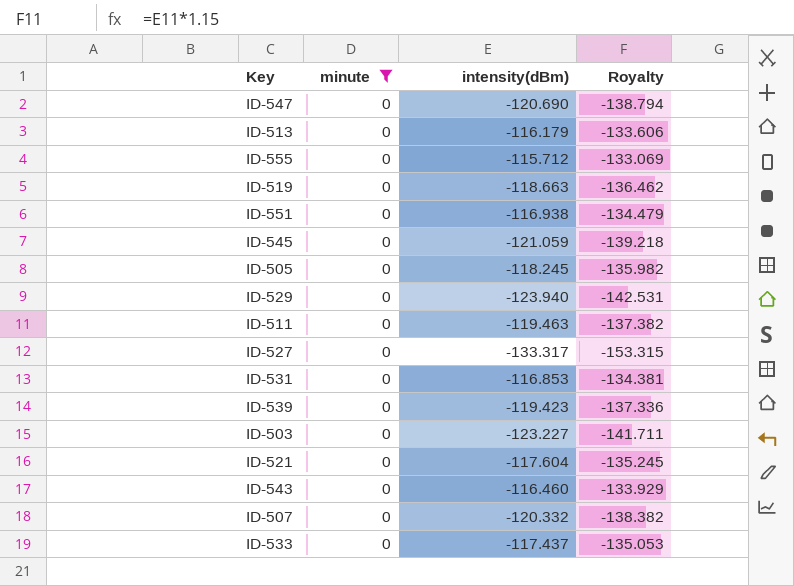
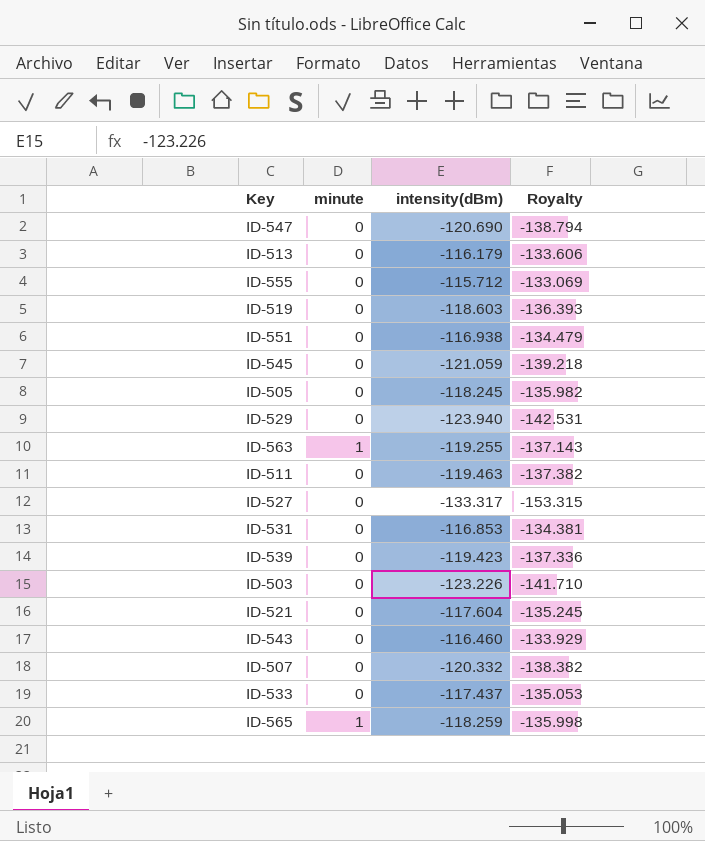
filter: minute = 0 -> none
ID-519 | intensity(dBm): -118.663 -> -118.603
ID-519 | Royalty: -136.462 -> -136.393
ID-503 | intensity(dBm): -123.227 -> -123.226
ID-503 | Royalty: -141.711 -> -141.710

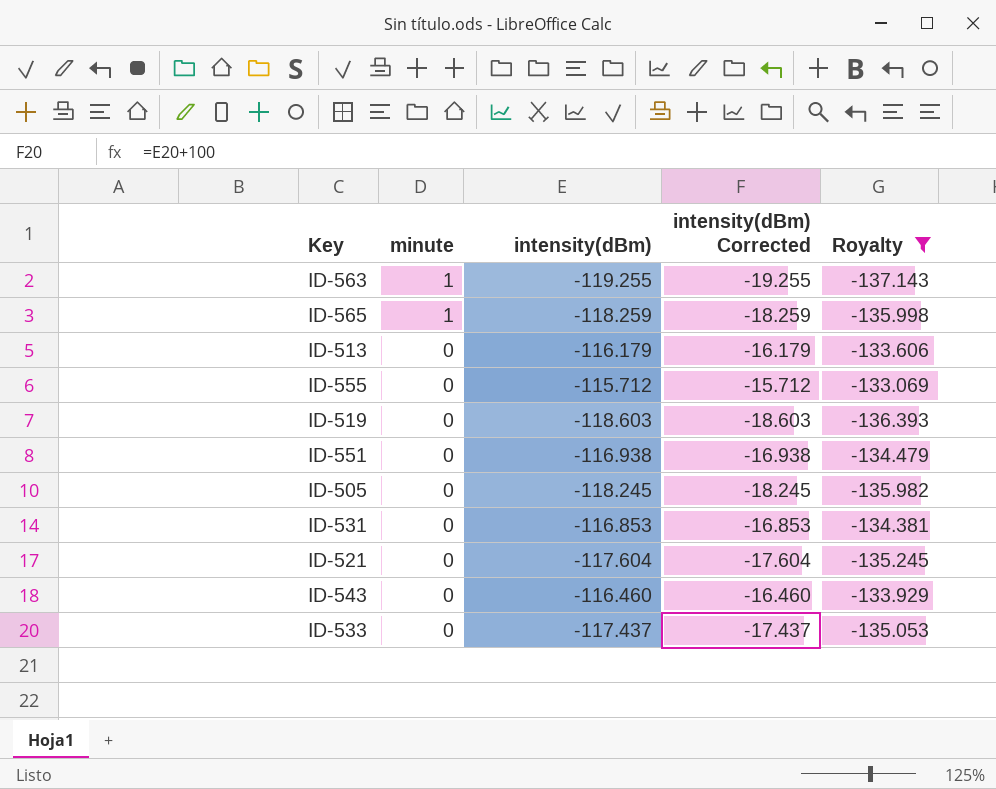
filter: none -> Royalty >= -137.143
row order: none -> minute descending
column intensity(dBm) Corrected | formula: none -> [intensity(dBm)] + 100

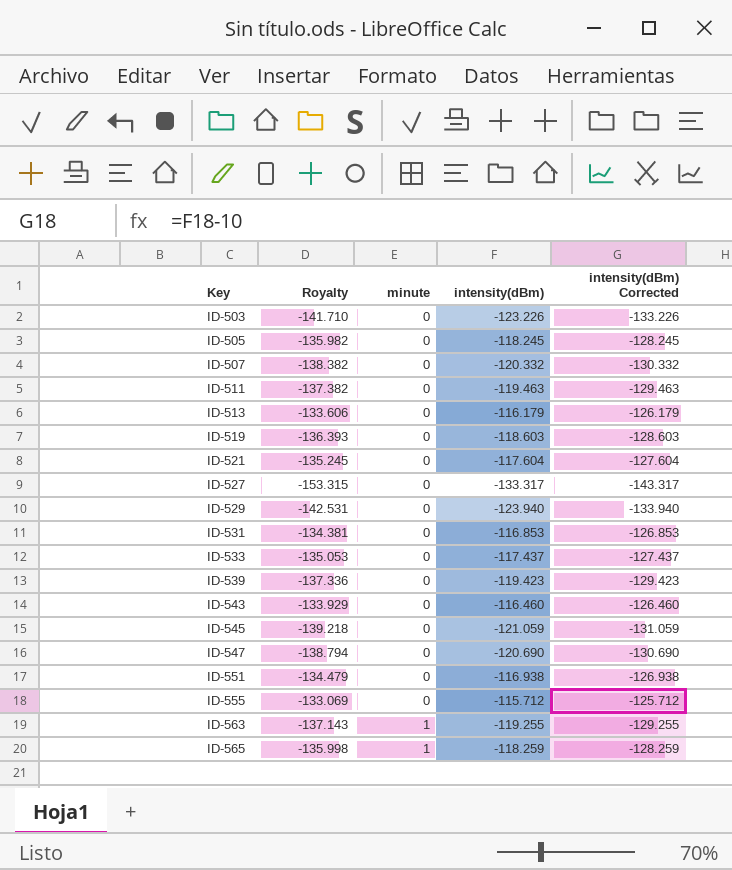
filter: Royalty >= -137.143 -> none
row order: minute descending -> Key ascending
column Royalty | position: 5 -> 2
column intensity(dBm) Corrected | formula: [intensity(dBm)] + 100 -> [intensity(dBm)] - 10

